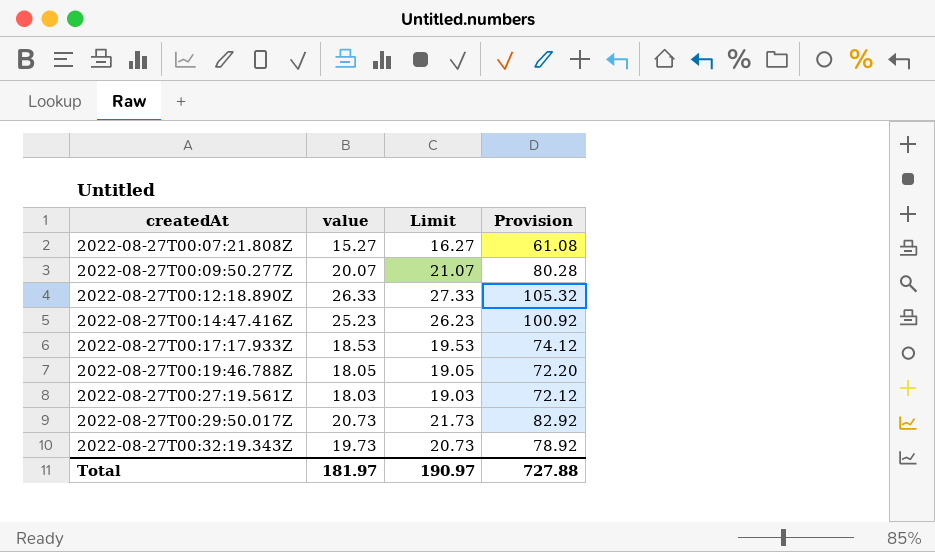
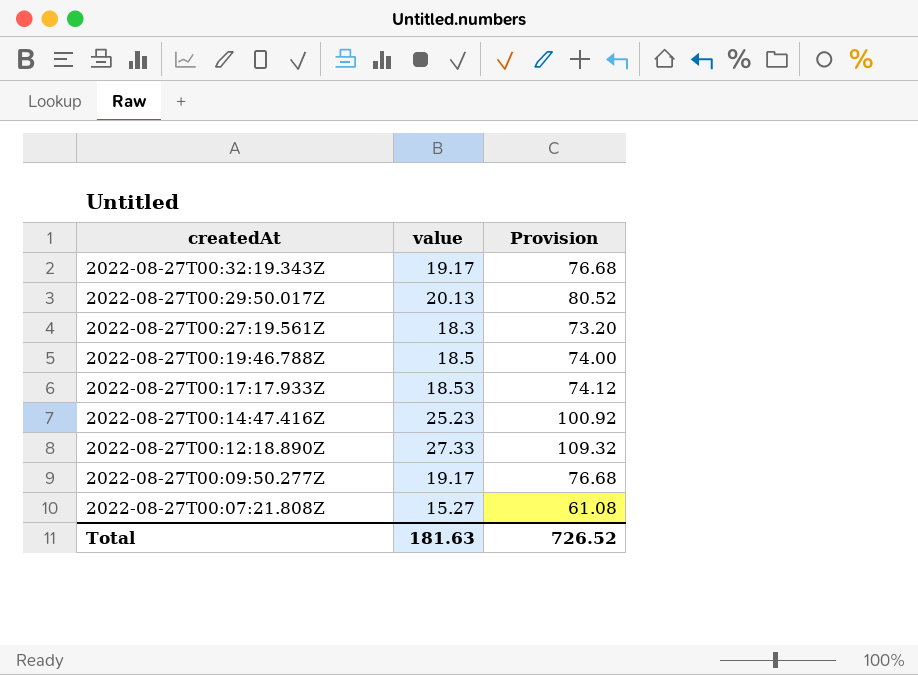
row order: createdAt ascending -> createdAt descending
column Limit | formula: [value] + 1 -> none
2022-08-27T00:32:19.343Z | value: 19.73 -> 19.17
2022-08-27T00:32:19.343Z | Provision: 78.92 -> 76.68
2022-08-27T00:29:50.017Z | value: 20.73 -> 20.13
2022-08-27T00:29:50.017Z | Provision: 82.92 -> 80.52
2022-08-27T00:27:19.561Z | value: 18.03 -> 18.3
2022-08-27T00:27:19.561Z | Provision: 72.12 -> 73.20
2022-08-27T00:19:46.788Z | value: 18.05 -> 18.5
2022-08-27T00:19:46.788Z | Provision: 72.20 -> 74.00
2022-08-27T00:12:18.890Z | value: 26.33 -> 27.33
2022-08-27T00:12:18.890Z | Provision: 105.32 -> 109.32
2022-08-27T00:09:50.277Z | value: 20.07 -> 19.17
2022-08-27T00:09:50.277Z | Provision: 80.28 -> 76.68
Total | value: 181.97 -> 181.63
Total | Provision: 727.88 -> 726.52

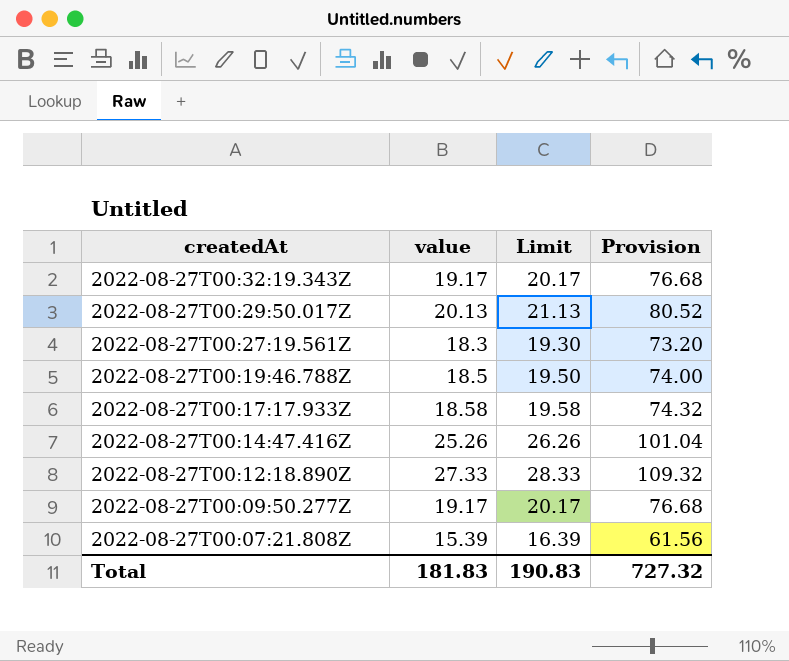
column Limit | formula: none -> [value] + 1
2022-08-27T00:17:17.933Z | value: 18.53 -> 18.58
2022-08-27T00:17:17.933Z | Provision: 74.12 -> 74.32
2022-08-27T00:14:47.416Z | value: 25.23 -> 25.26
2022-08-27T00:14:47.416Z | Provision: 100.92 -> 101.04
2022-08-27T00:07:21.808Z | value: 15.27 -> 15.39
2022-08-27T00:07:21.808Z | Provision: 61.08 -> 61.56
Total | value: 181.63 -> 181.83
Total | Provision: 726.52 -> 727.32

